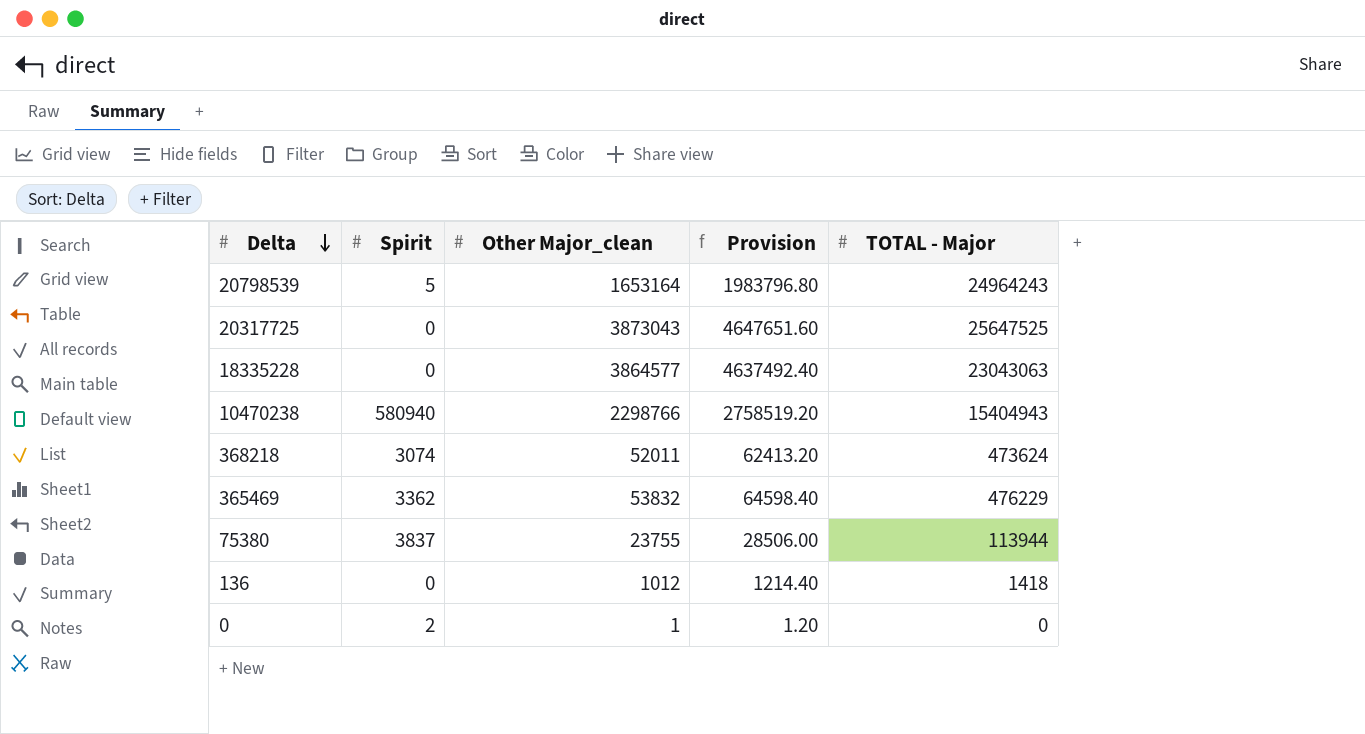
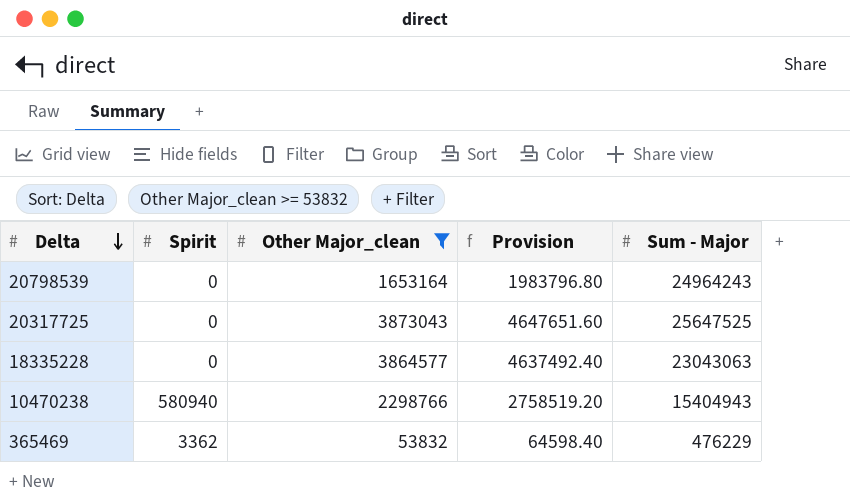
filter: none -> Other Major_clean >= 53832
column name: TOTAL - Major -> Sum - Major
20798539 | Spirit: 5 -> 0

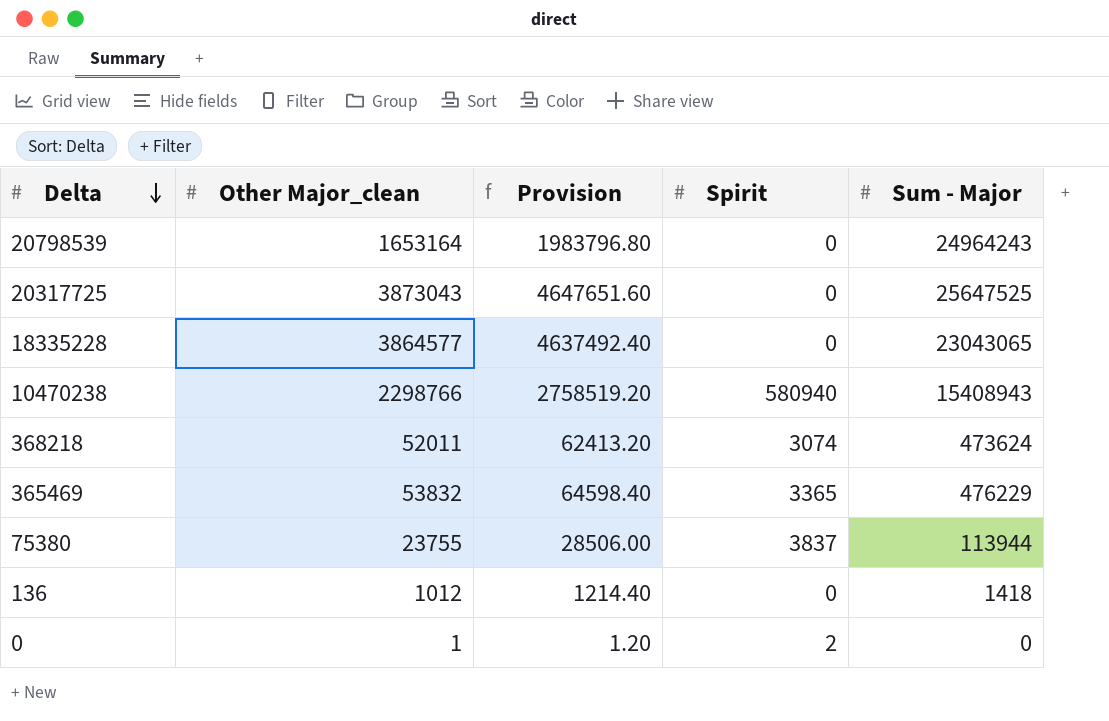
filter: Other Major_clean >= 53832 -> none
column Spirit | position: 2 -> 4
18335228 | Sum - Major: 23043063 -> 23043065
10470238 | Sum - Major: 15404943 -> 15408943
365469 | Spirit: 3362 -> 3365

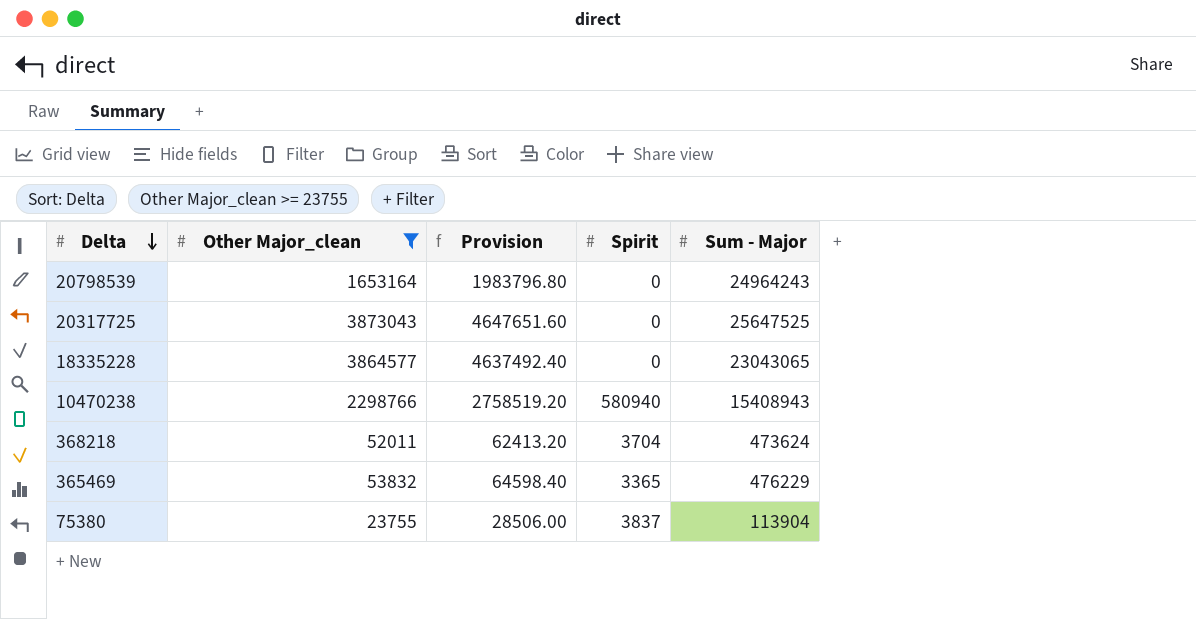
filter: none -> Other Major_clean >= 23755
368218 | Spirit: 3074 -> 3704
75380 | Sum - Major: 113944 -> 113904

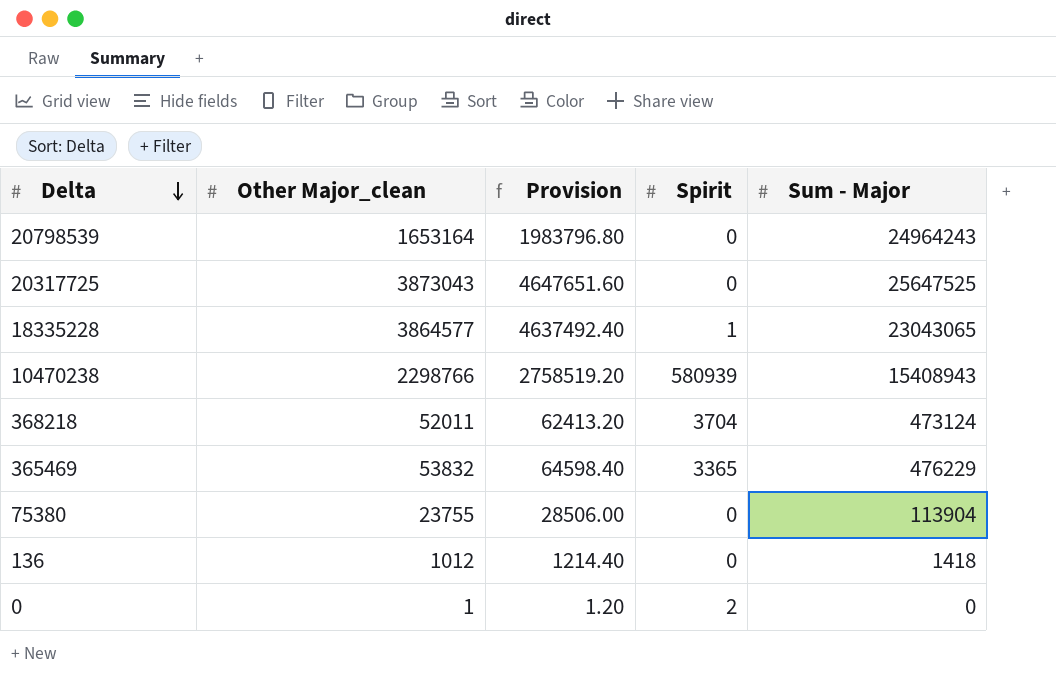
filter: Other Major_clean >= 23755 -> none
18335228 | Spirit: 0 -> 1
10470238 | Spirit: 580940 -> 580939
368218 | Sum - Major: 473624 -> 473124
75380 | Spirit: 3837 -> 0

